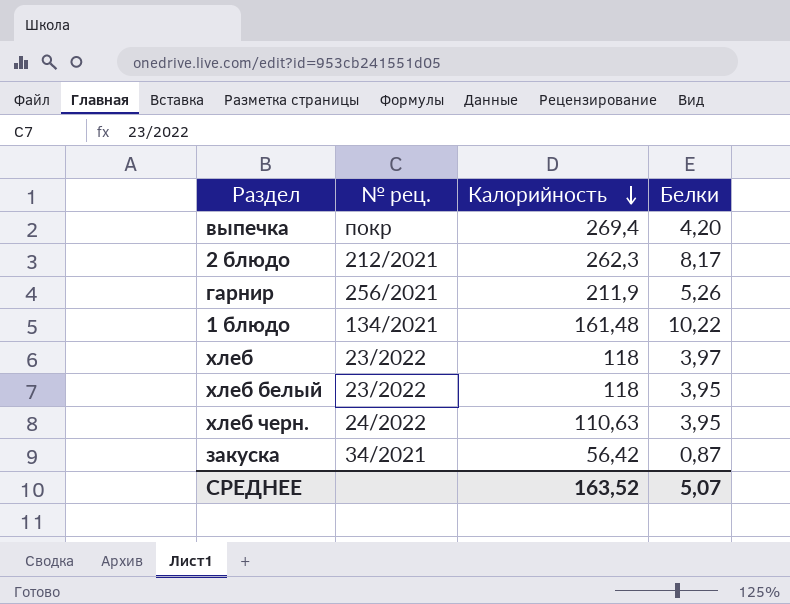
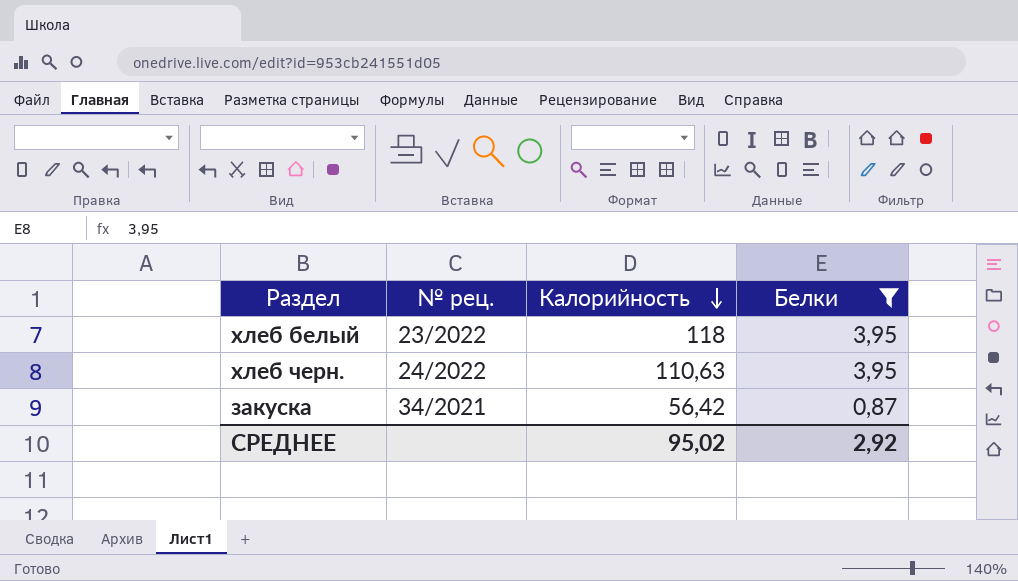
filter: none -> Белки <= 3,95
СРЕДНЕЕ | Калорийность: 163,52 -> 95,02
СРЕДНЕЕ | Белки: 5,07 -> 2,92

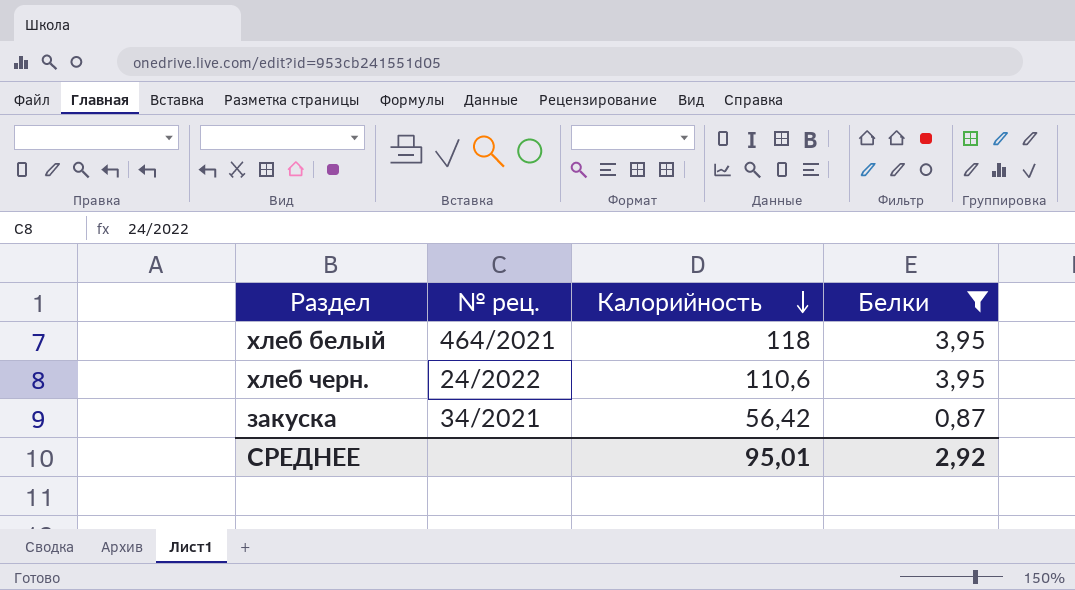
хлеб белый | № рец.: 23/2022 -> 464/2021
хлеб черн. | Калорийность: 110,63 -> 110,6
СРЕДНЕЕ | Калорийность: 95,02 -> 95,01

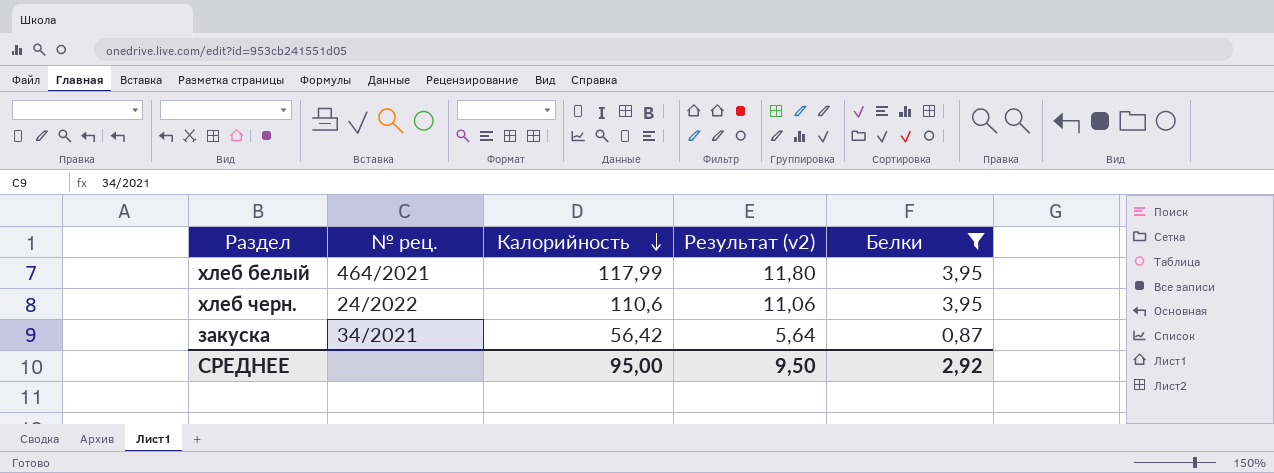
column Результат (v2) | formula: none -> [Калорийность] * 0,1
хлеб белый | Калорийность: 118 -> 117,99
СРЕДНЕЕ | Калорийность: 95,01 -> 95,00

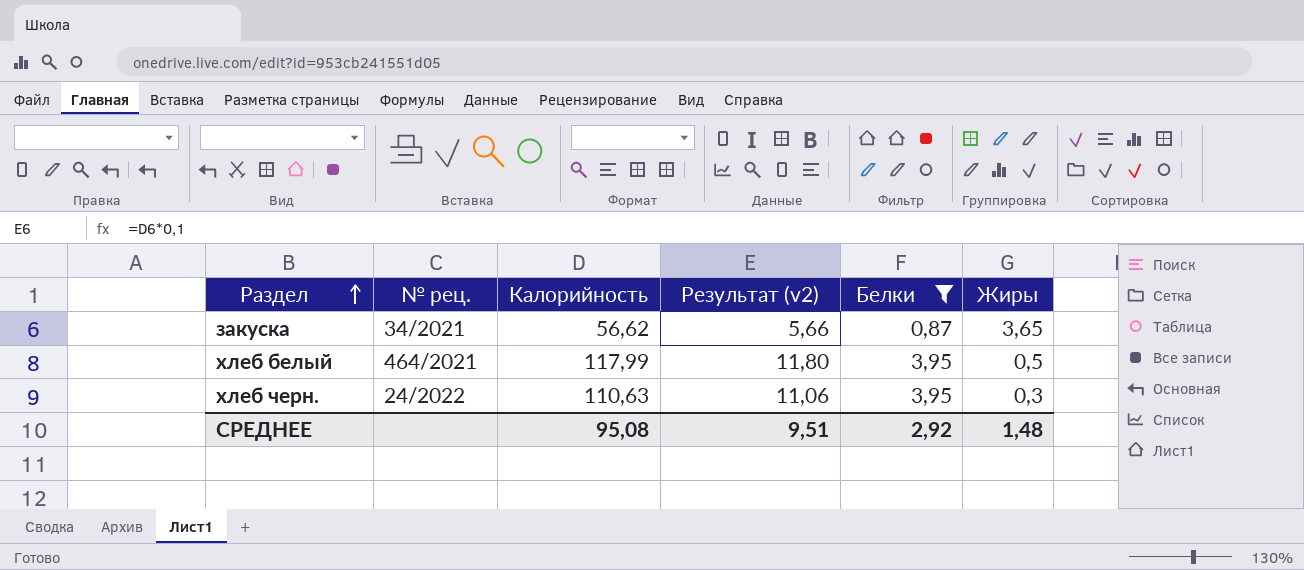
row order: Калорийность descending -> Раздел ascending
column Жиры | position: none -> 6
закуска | Калорийность: 56,42 -> 56,62
закуска | Результат (v2): 5,64 -> 5,66
хлеб черн. | Калорийность: 110,6 -> 110,63
СРЕДНЕЕ | Калорийность: 95,00 -> 95,08
СРЕДНЕЕ | Результат (v2): 9,50 -> 9,51

